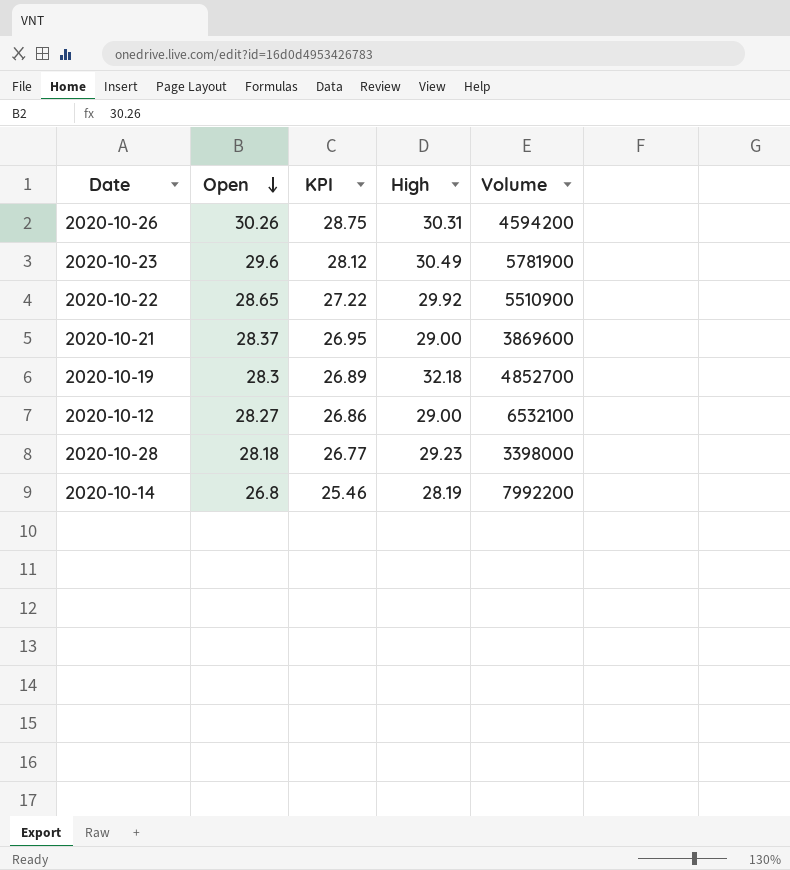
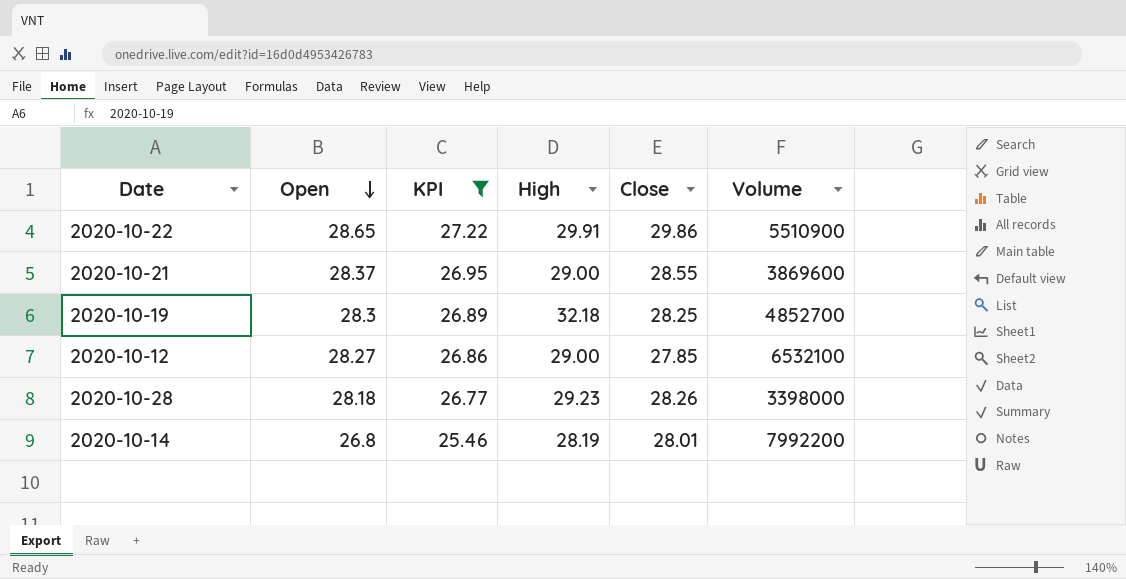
filter: none -> KPI <= 27.22
column Close | position: none -> 5
2020-10-22 | High: 29.92 -> 29.91

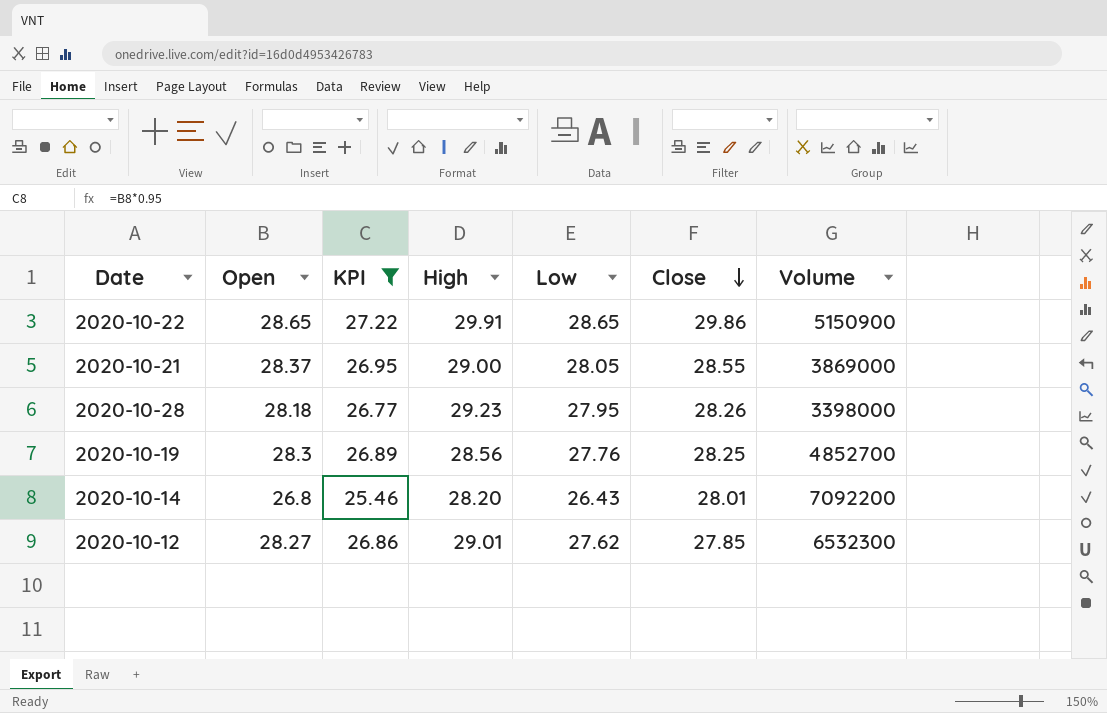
row order: Open descending -> Close descending
column Low | position: none -> 5
2020-10-22 | Volume: 5510900 -> 5150900
2020-10-21 | Volume: 3869600 -> 3869000
2020-10-19 | High: 32.18 -> 28.56
2020-10-14 | High: 28.19 -> 28.20
2020-10-14 | Volume: 7992200 -> 7092200
2020-10-12 | High: 29.00 -> 29.01
2020-10-12 | Volume: 6532100 -> 6532300

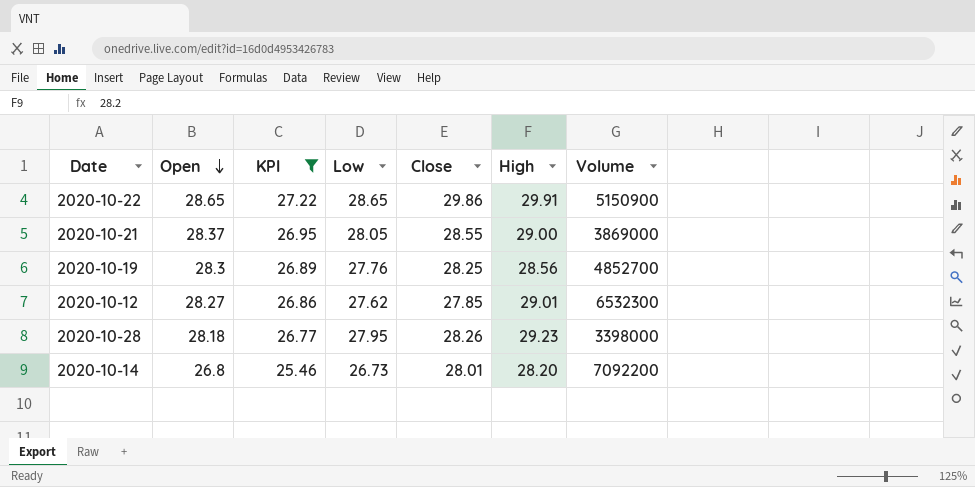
row order: Close descending -> Open descending
column High | position: 4 -> 6
2020-10-14 | Low: 26.43 -> 26.73

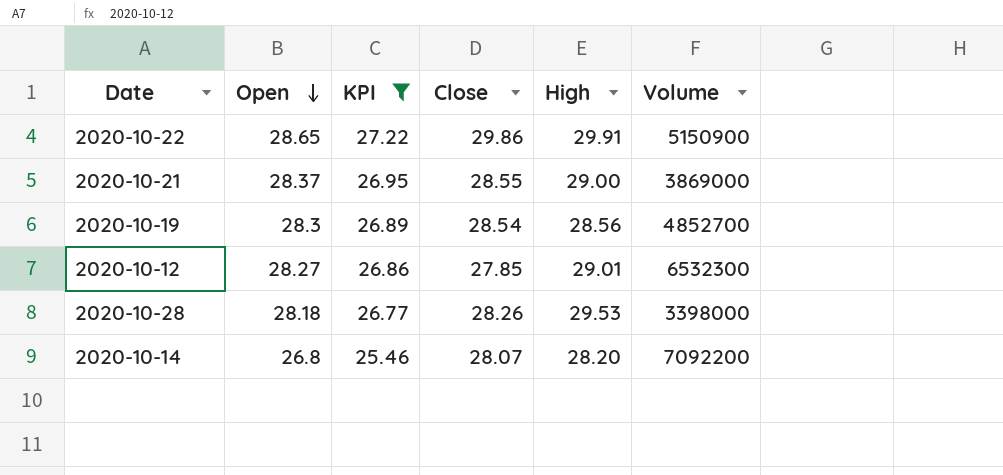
column Low | position: 4 -> none
2020-10-19 | Close: 28.25 -> 28.54
2020-10-28 | High: 29.23 -> 29.53
2020-10-14 | Close: 28.01 -> 28.07

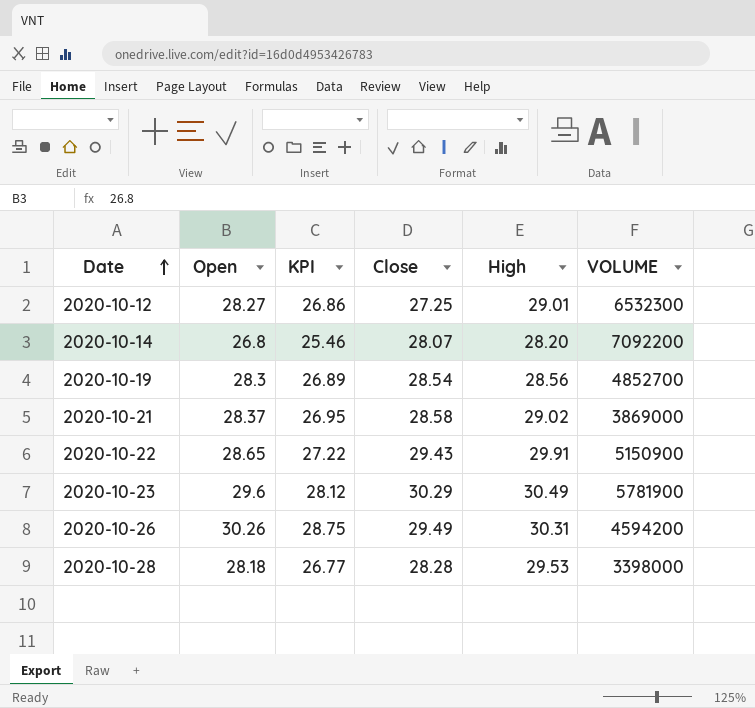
filter: KPI <= 27.22 -> none
row order: Open descending -> Date ascending
column name: Volume -> VOLUME
2020-10-12 | Close: 27.85 -> 27.25
2020-10-21 | Close: 28.55 -> 28.58
2020-10-21 | High: 29.00 -> 29.02
2020-10-22 | Close: 29.86 -> 29.43
2020-10-28 | Close: 28.26 -> 28.28

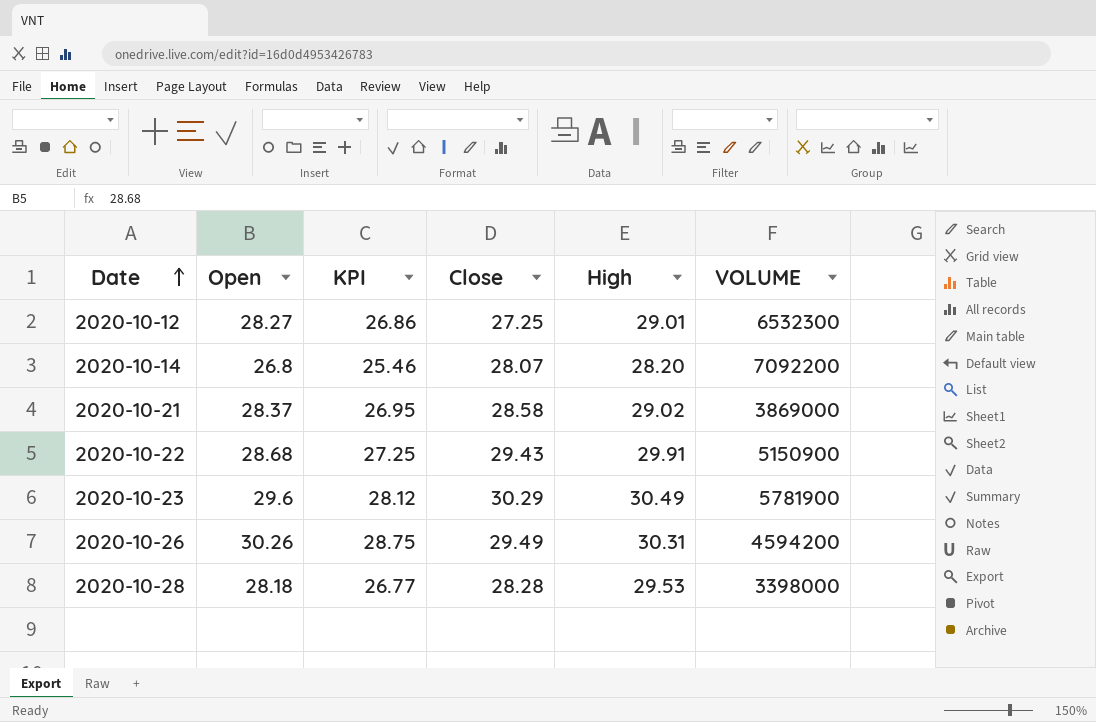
row 2020-10-19: 28.3 | 26.89 | 28.54 | 28.56 | 4852700 -> none
2020-10-22 | Open: 28.65 -> 28.68
2020-10-22 | KPI: 27.22 -> 27.25

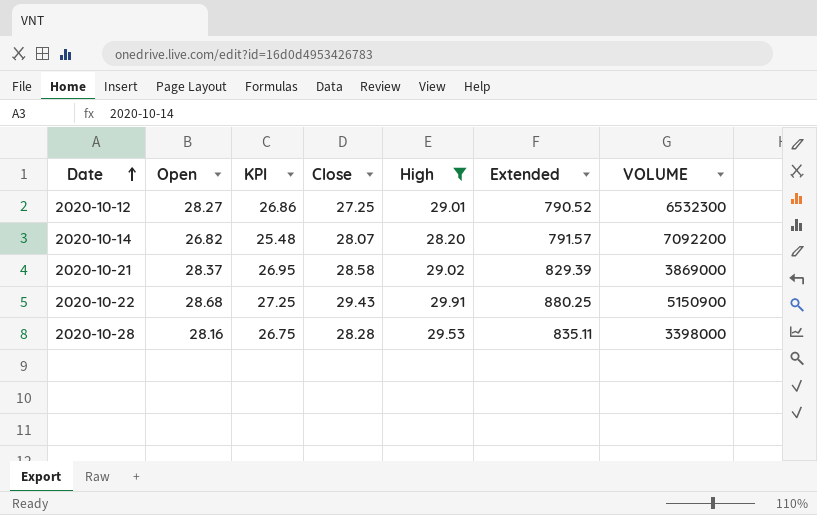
filter: none -> High <= 29.91
column Extended | formula: none -> [Close] * [High]
2020-10-14 | Open: 26.8 -> 26.82
2020-10-14 | KPI: 25.46 -> 25.48
2020-10-28 | Open: 28.18 -> 28.16
2020-10-28 | KPI: 26.77 -> 26.75

